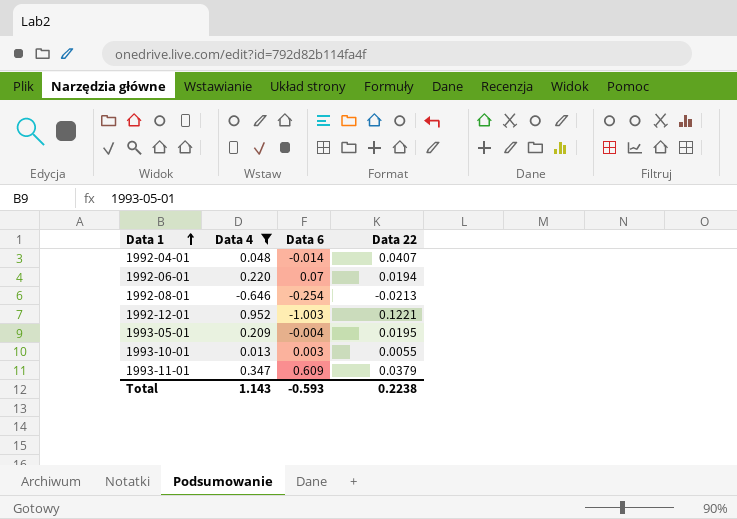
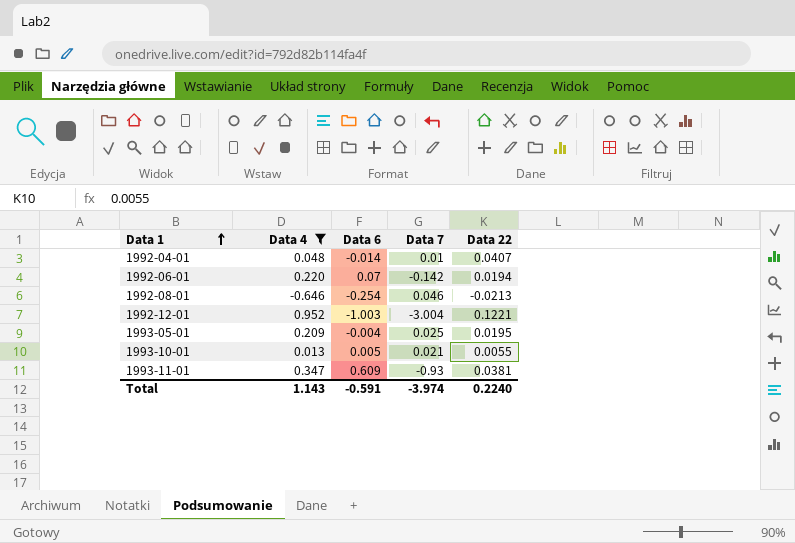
column Data 7 | position: none -> 4
1993-10-01 | Data 6: 0.003 -> 0.005
1993-11-01 | Data 22: 0.0379 -> 0.0381
Total | Data 6: -0.593 -> -0.591
Total | Data 22: 0.2238 -> 0.2240

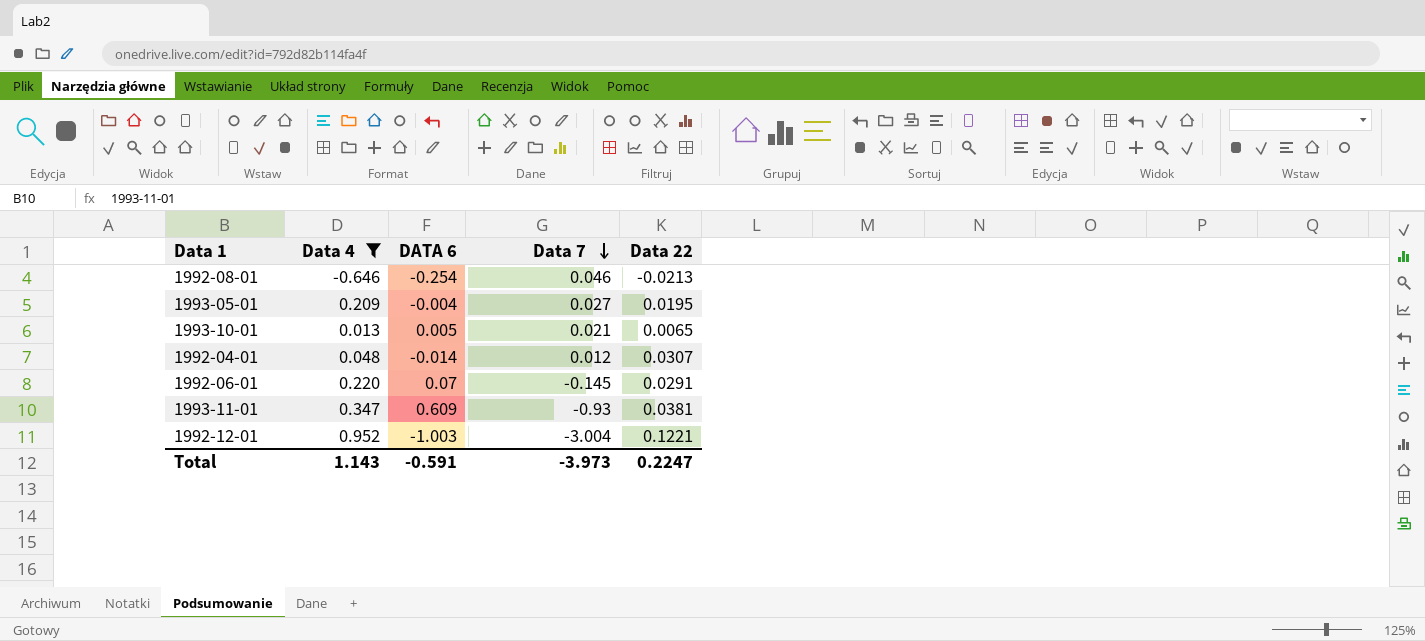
row order: Data 1 ascending -> Data 7 descending
column name: Data 6 -> DATA 6
1993-05-01 | Data 7: 0.025 -> 0.027
1993-10-01 | Data 22: 0.0055 -> 0.0065
1992-04-01 | Data 7: 0.01 -> 0.012
1992-04-01 | Data 22: 0.0407 -> 0.0307
1992-06-01 | Data 7: -0.142 -> -0.145
1992-06-01 | Data 22: 0.0194 -> 0.0291
Total | Data 7: -3.974 -> -3.973
Total | Data 22: 0.2240 -> 0.2247

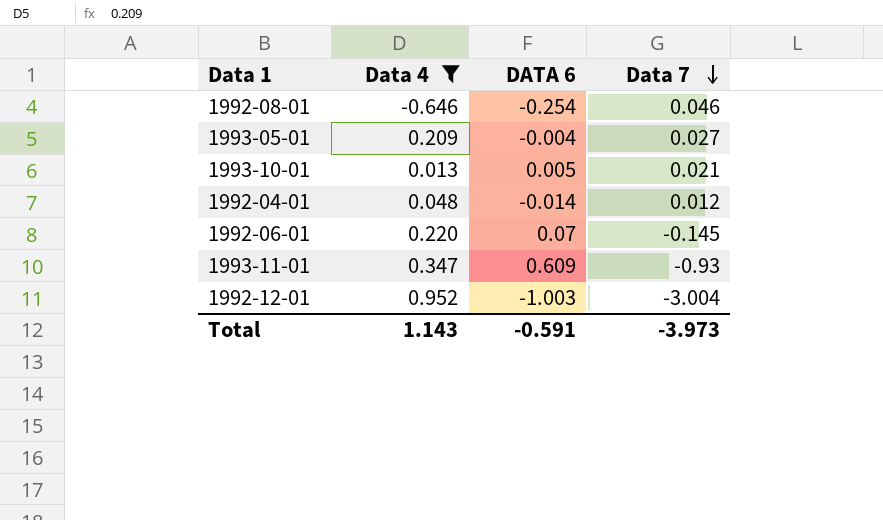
column Data 22 | position: 5 -> none

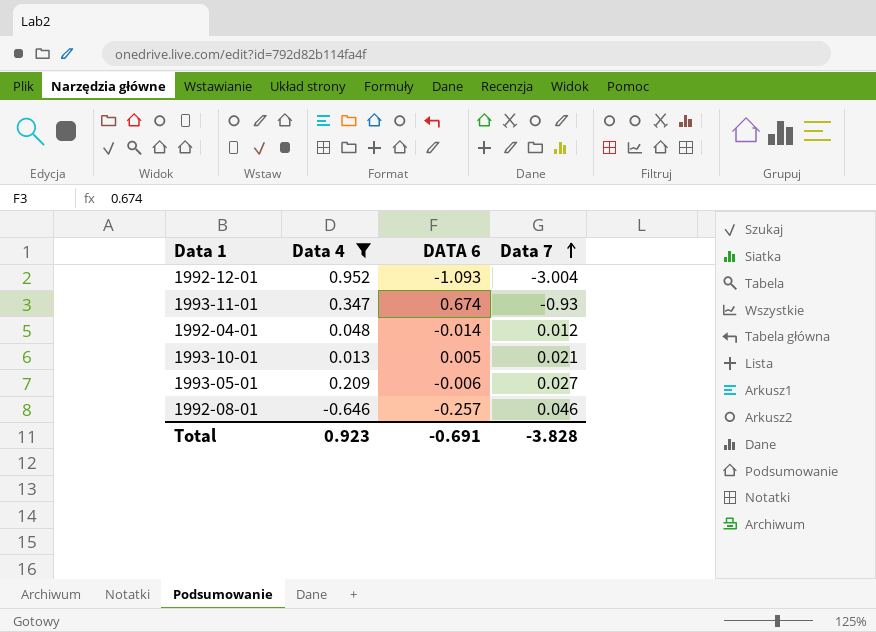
row order: Data 7 descending -> Data 7 ascending
row 1992-06-01: 0.220 | 0.07 | -0.145 -> none
1992-12-01 | DATA 6: -1.003 -> -1.093
1993-11-01 | DATA 6: 0.609 -> 0.674
1993-05-01 | DATA 6: -0.004 -> -0.006
1992-08-01 | DATA 6: -0.254 -> -0.257
Total | Data 4: 1.143 -> 0.923
Total | DATA 6: -0.591 -> -0.691
Total | Data 7: -3.973 -> -3.828

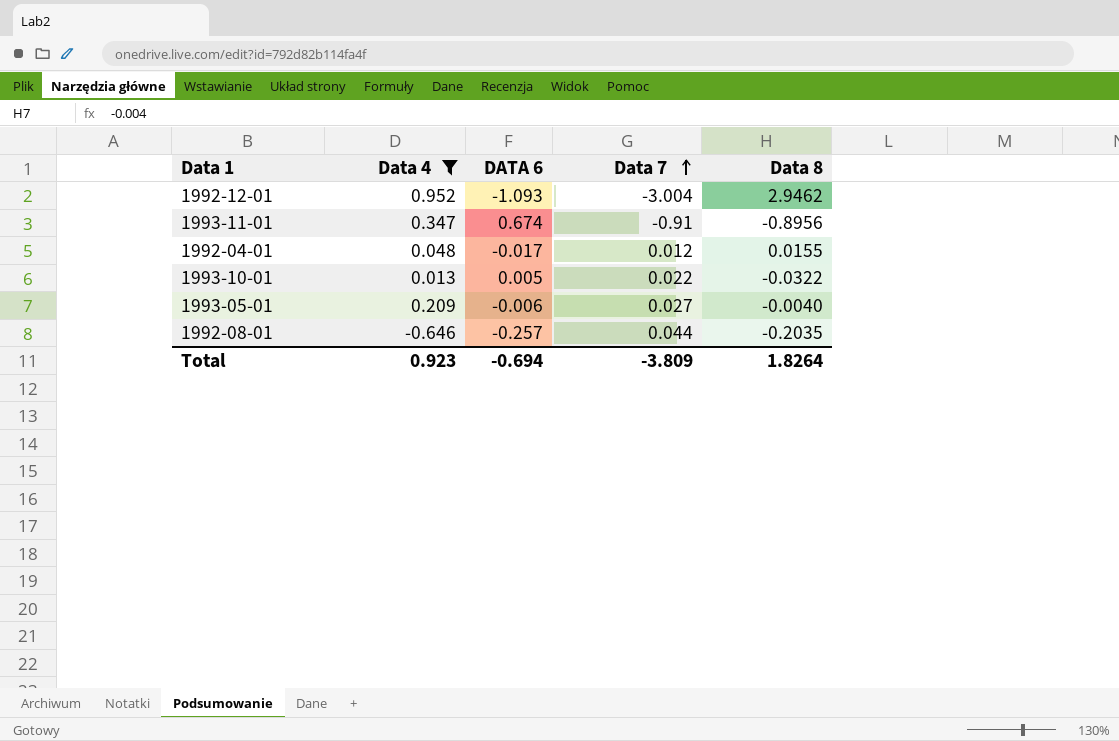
column Data 8 | position: none -> 5
1993-11-01 | Data 7: -0.93 -> -0.91
1992-04-01 | DATA 6: -0.014 -> -0.017
1993-10-01 | Data 7: 0.021 -> 0.022
1992-08-01 | Data 7: 0.046 -> 0.044
Total | DATA 6: -0.691 -> -0.694
Total | Data 7: -3.828 -> -3.809

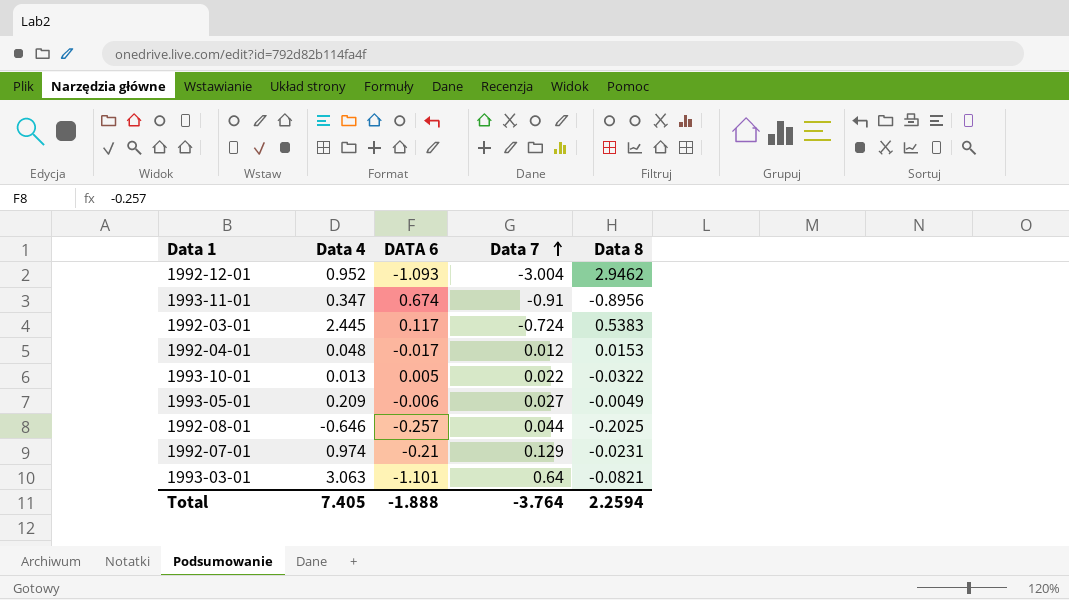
filter: Data 4 <= 0.952 -> none
1992-04-01 | Data 8: 0.0155 -> 0.0153
1993-05-01 | Data 8: -0.0040 -> -0.0049
1992-08-01 | Data 8: -0.2035 -> -0.2025
Total | Data 4: 0.923 -> 7.405
Total | DATA 6: -0.694 -> -1.888
Total | Data 7: -3.809 -> -3.764
Total | Data 8: 1.8264 -> 2.2594

